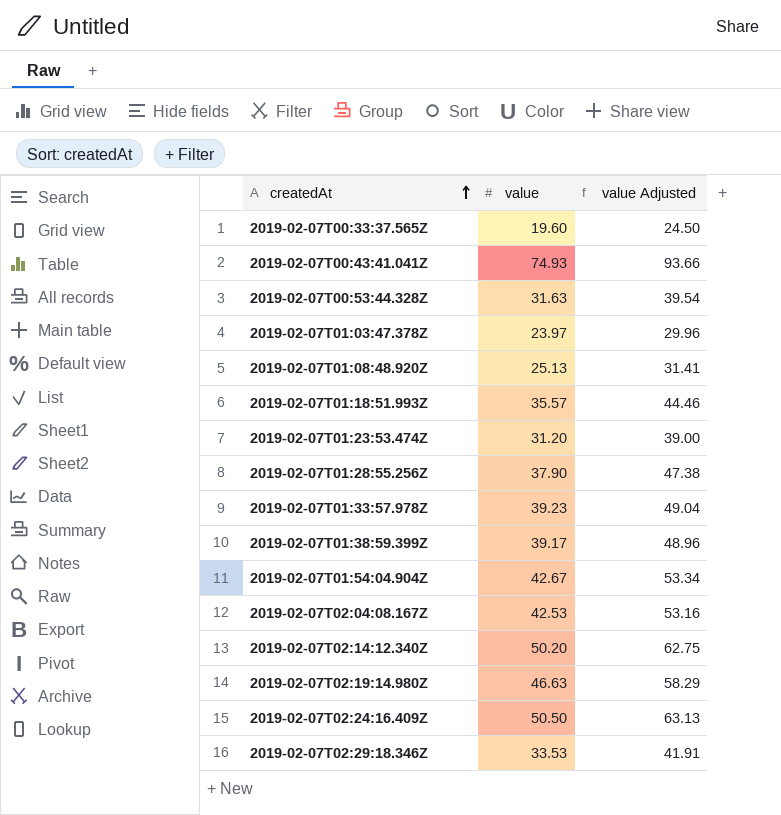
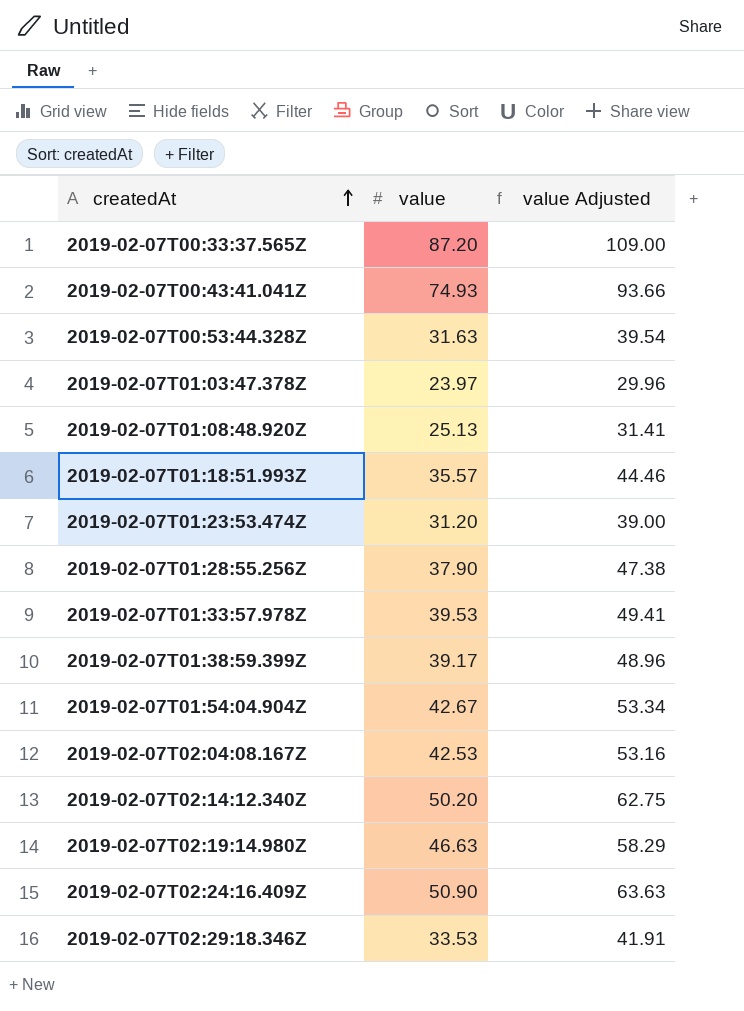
2019-02-07T00:33:37.565Z | value: 19.60 -> 87.20
2019-02-07T00:33:37.565Z | value Adjusted: 24.50 -> 109.00
2019-02-07T01:33:57.978Z | value: 39.23 -> 39.53
2019-02-07T01:33:57.978Z | value Adjusted: 49.04 -> 49.41
2019-02-07T02:24:16.409Z | value: 50.50 -> 50.90
2019-02-07T02:24:16.409Z | value Adjusted: 63.13 -> 63.63

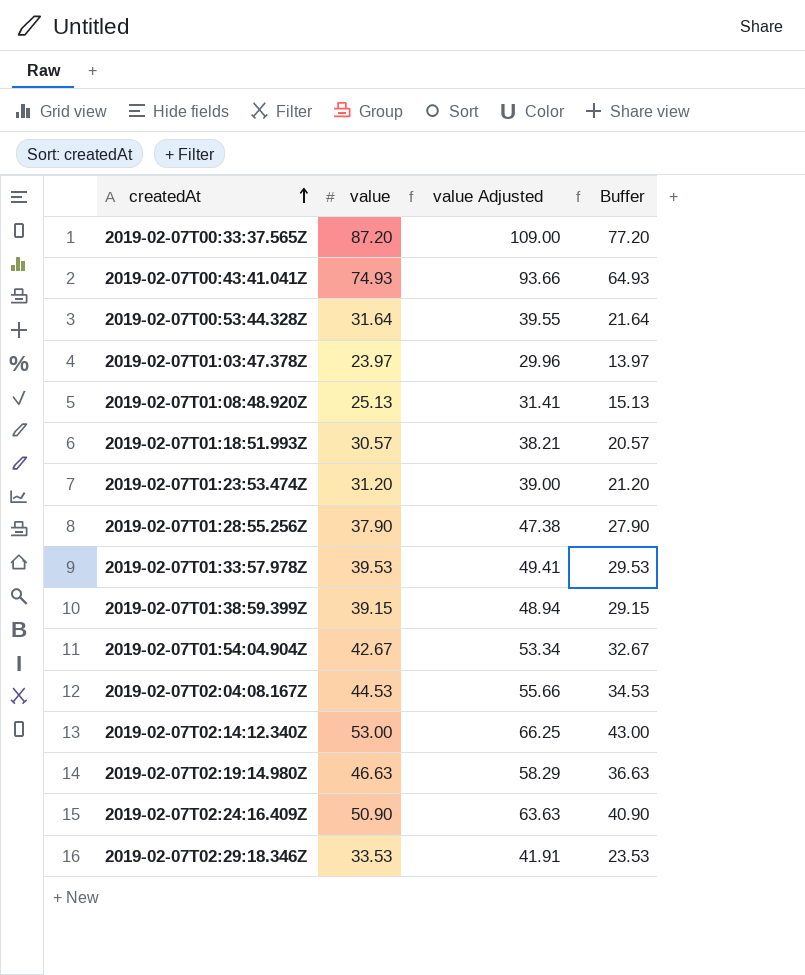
column Buffer | formula: none -> [value] - 10
2019-02-07T00:53:44.328Z | value: 31.63 -> 31.64
2019-02-07T00:53:44.328Z | value Adjusted: 39.54 -> 39.55
2019-02-07T01:18:51.993Z | value: 35.57 -> 30.57
2019-02-07T01:18:51.993Z | value Adjusted: 44.46 -> 38.21
2019-02-07T01:38:59.399Z | value: 39.17 -> 39.15
2019-02-07T01:38:59.399Z | value Adjusted: 48.96 -> 48.94
2019-02-07T02:04:08.167Z | value: 42.53 -> 44.53
2019-02-07T02:04:08.167Z | value Adjusted: 53.16 -> 55.66
2019-02-07T02:14:12.340Z | value: 50.20 -> 53.00
2019-02-07T02:14:12.340Z | value Adjusted: 62.75 -> 66.25

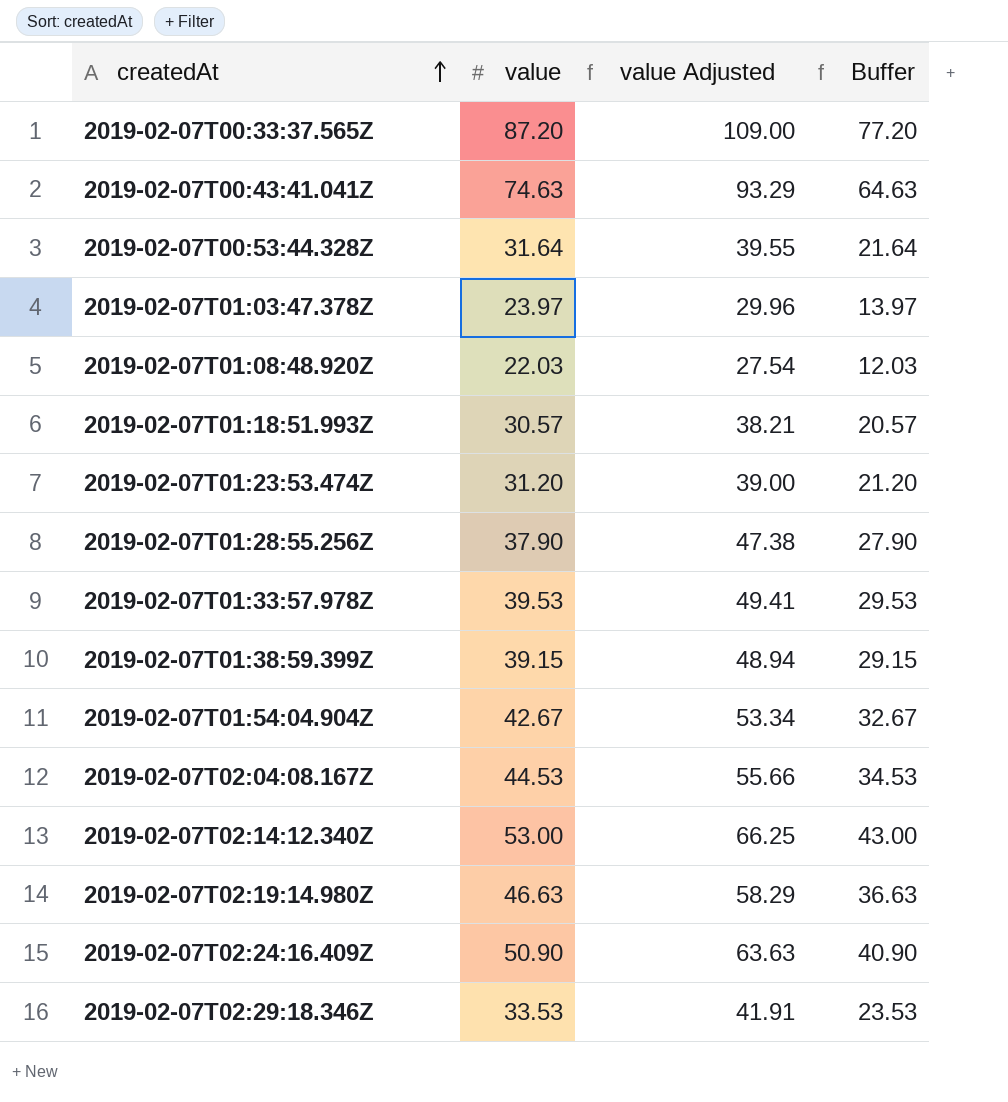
2019-02-07T00:43:41.041Z | value: 74.93 -> 74.63
2019-02-07T00:43:41.041Z | value Adjusted: 93.66 -> 93.29
2019-02-07T00:43:41.041Z | Buffer: 64.93 -> 64.63
2019-02-07T01:08:48.920Z | value: 25.13 -> 22.03
2019-02-07T01:08:48.920Z | value Adjusted: 31.41 -> 27.54
2019-02-07T01:08:48.920Z | Buffer: 15.13 -> 12.03

